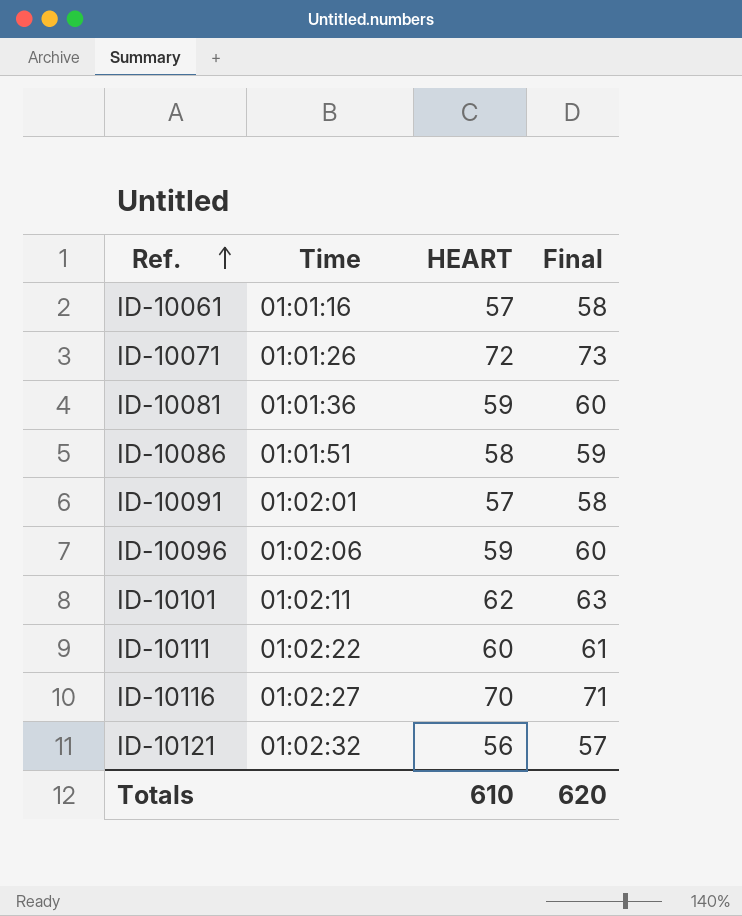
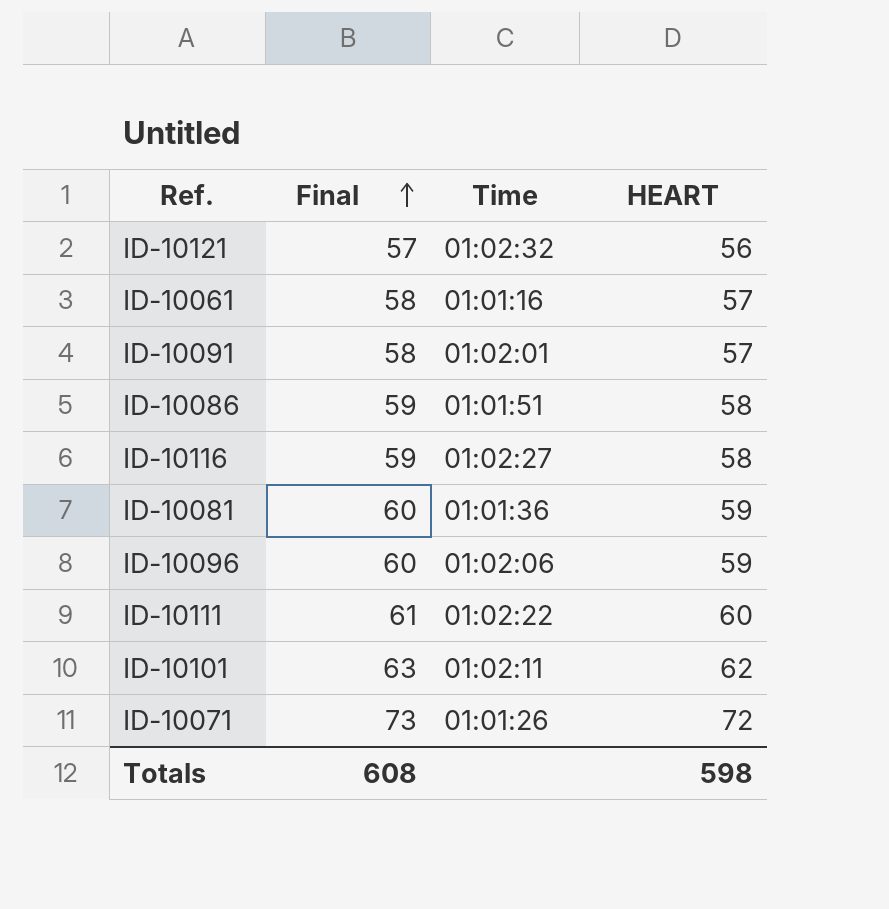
row order: Ref. ascending -> Final ascending
column Final | position: 4 -> 2
ID-10116 | Final: 71 -> 59
ID-10116 | HEART: 70 -> 58
Totals | Final: 620 -> 608
Totals | HEART: 610 -> 598

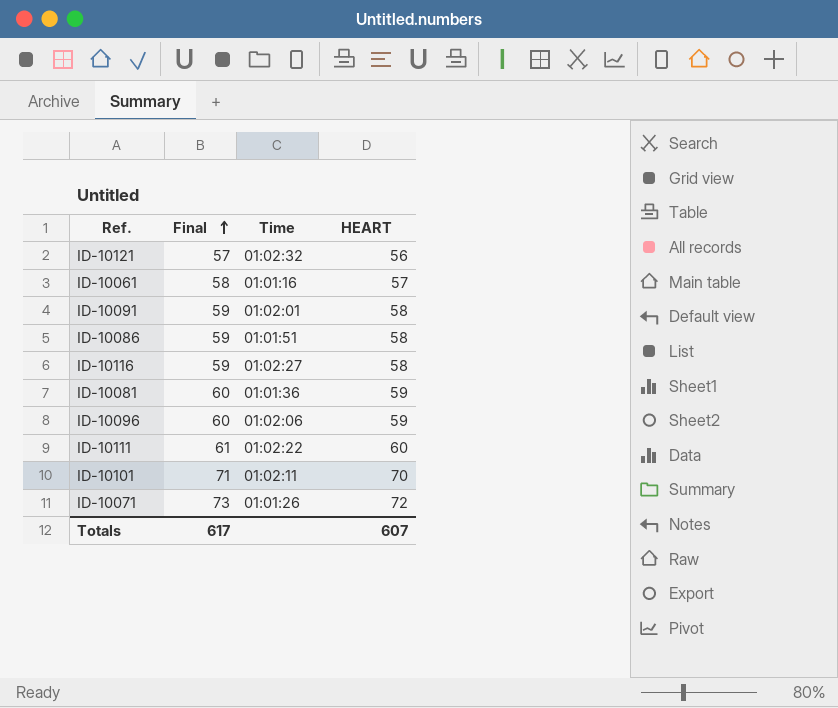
ID-10091 | Final: 58 -> 59
ID-10091 | HEART: 57 -> 58
ID-10101 | Final: 63 -> 71
ID-10101 | HEART: 62 -> 70
Totals | Final: 608 -> 617
Totals | HEART: 598 -> 607

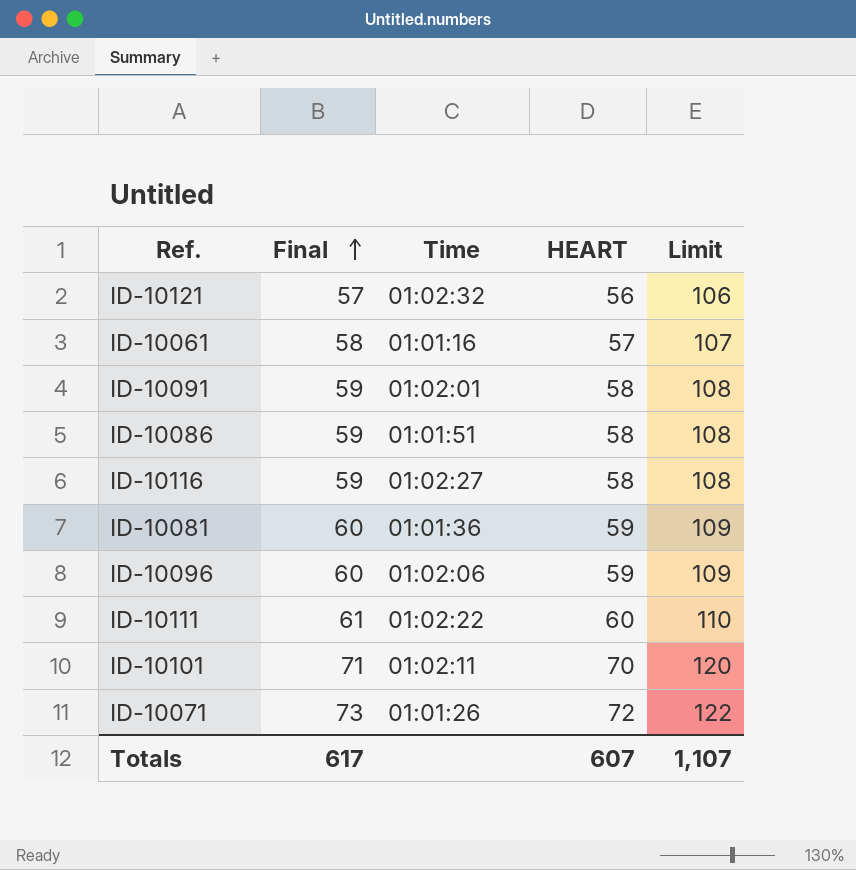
column Limit | formula: none -> [HEART] + 50

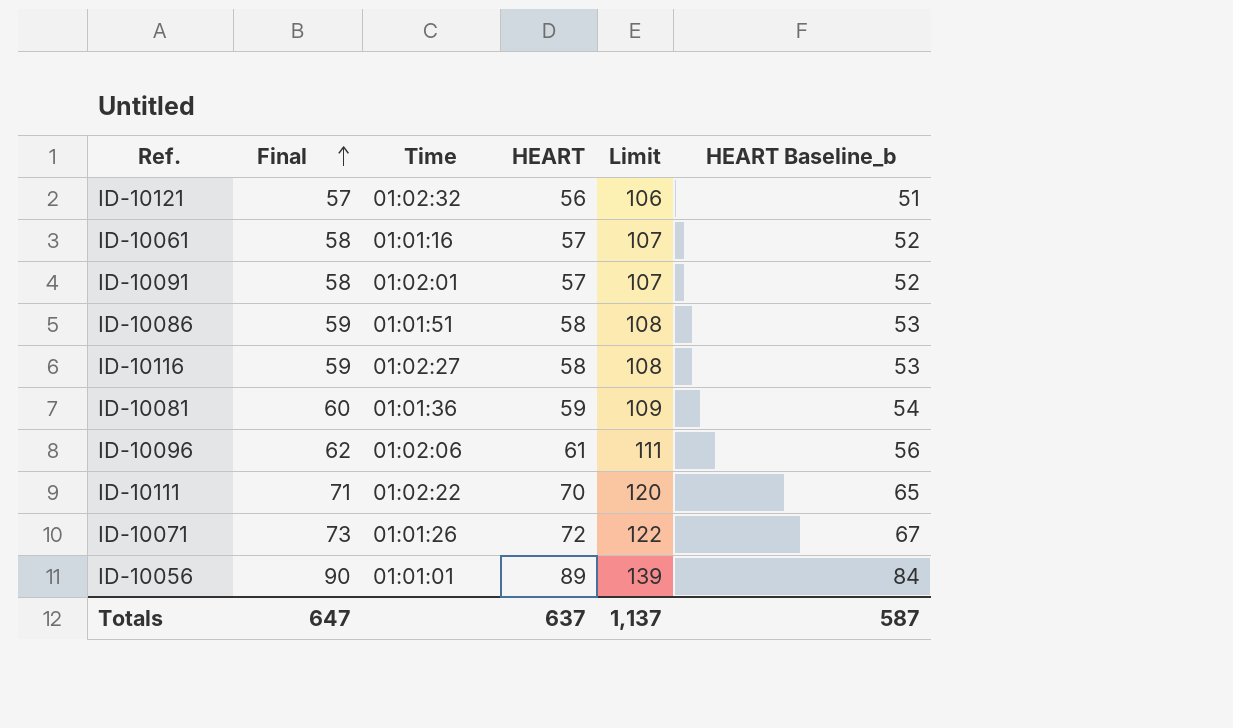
column HEART Baseline_b | formula: none -> [HEART] - 5
row ID-10101: 71 | 01:02:11 | 70 | 120 -> none
ID-10091 | Final: 59 -> 58
ID-10091 | HEART: 58 -> 57
ID-10091 | Limit: 108 -> 107
ID-10096 | Final: 60 -> 62
ID-10096 | HEART: 59 -> 61
ID-10096 | Limit: 109 -> 111
ID-10111 | Final: 61 -> 71
ID-10111 | HEART: 60 -> 70
ID-10111 | Limit: 110 -> 120
row ID-10056: none -> 90 | 01:01:01 | 89 | 139 | 84
Totals | Final: 617 -> 647
Totals | HEART: 607 -> 637
Totals | Limit: 1,107 -> 1,137

